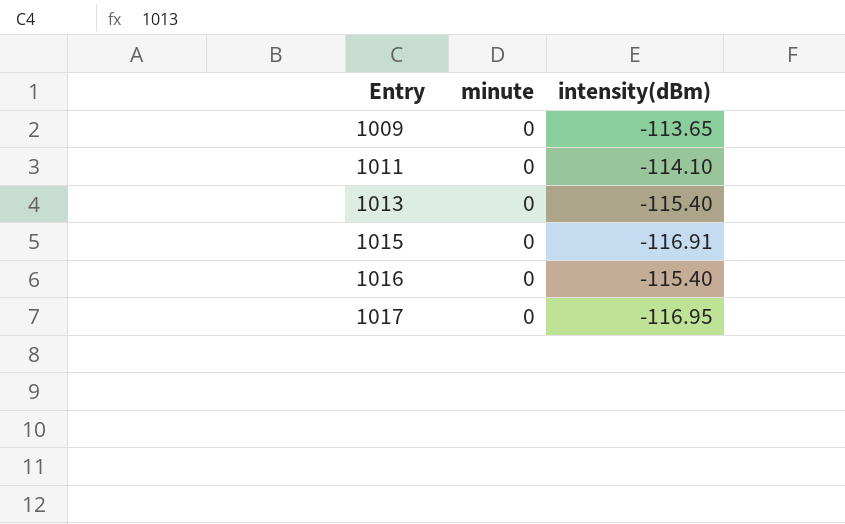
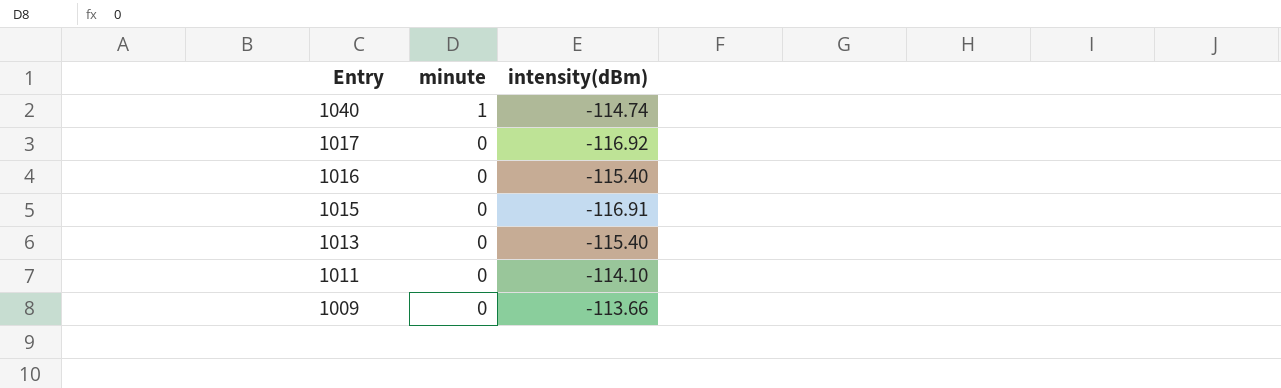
row order: Entry ascending -> Entry descending
row 1040: none -> 1 | -114.74
1017 | intensity(dBm): -116.95 -> -116.92
1009 | intensity(dBm): -113.65 -> -113.66

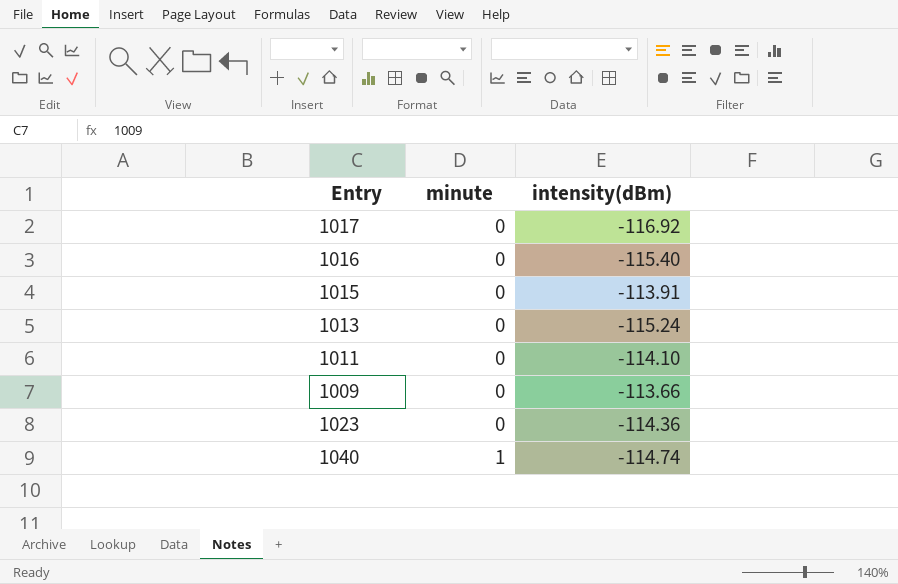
row order: Entry descending -> minute ascending
1015 | intensity(dBm): -116.91 -> -113.91
1013 | intensity(dBm): -115.40 -> -115.24
row 1023: none -> 0 | -114.36

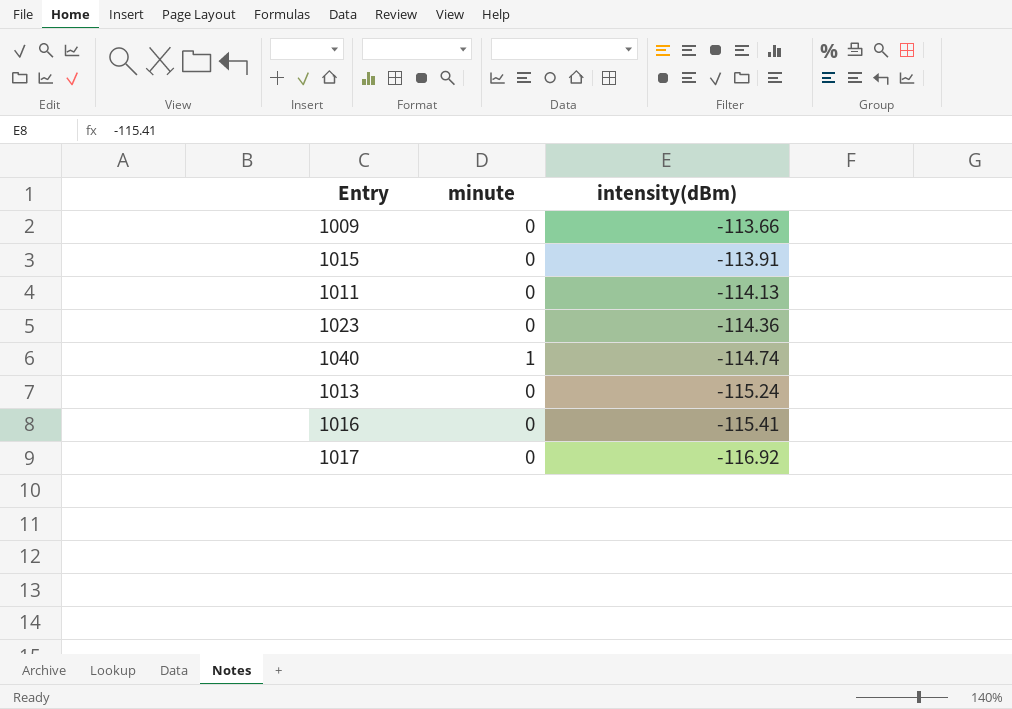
row order: minute ascending -> intensity(dBm) descending
1011 | intensity(dBm): -114.10 -> -114.13
1016 | intensity(dBm): -115.40 -> -115.41

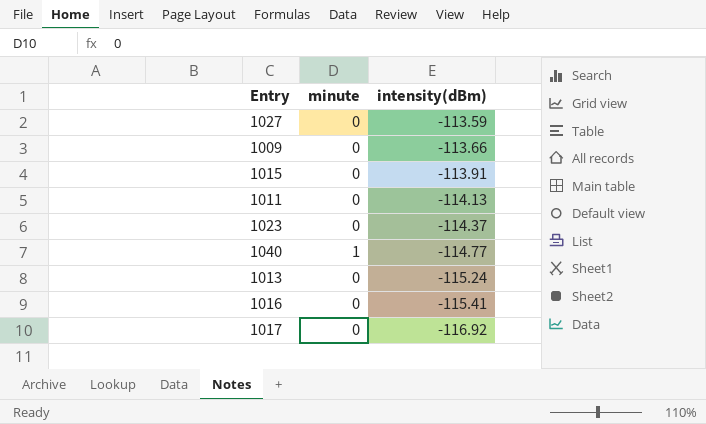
row 1027: none -> 0 | -113.59
1023 | intensity(dBm): -114.36 -> -114.37
1040 | intensity(dBm): -114.74 -> -114.77

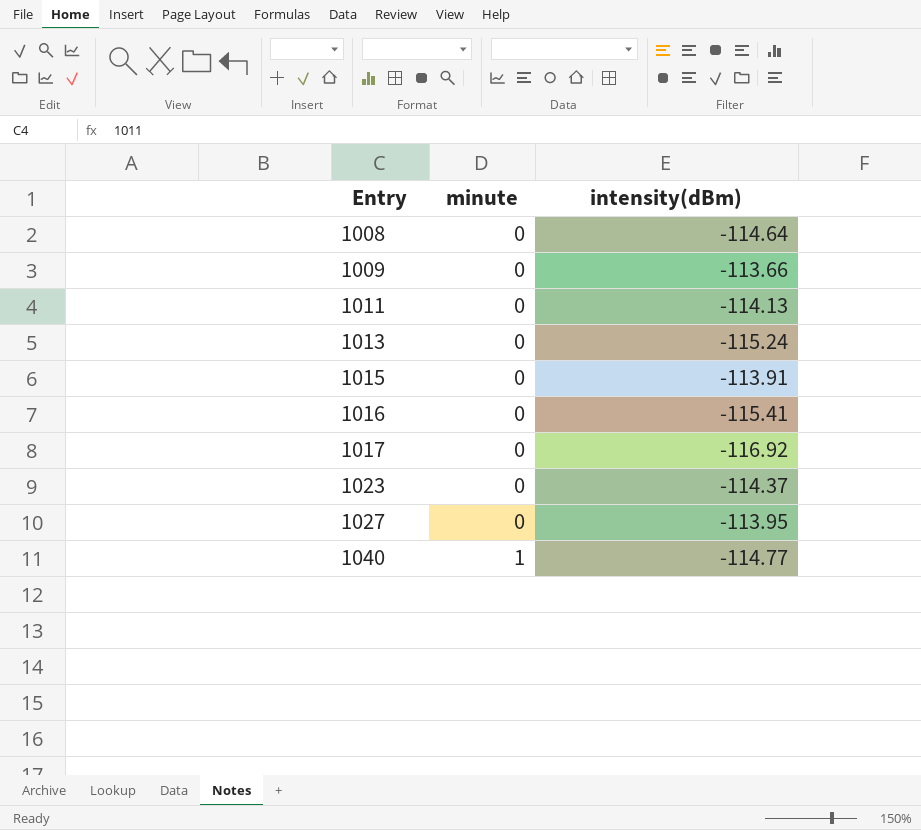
row order: intensity(dBm) descending -> Entry ascending
row 1008: none -> 0 | -114.64
1027 | intensity(dBm): -113.59 -> -113.95

